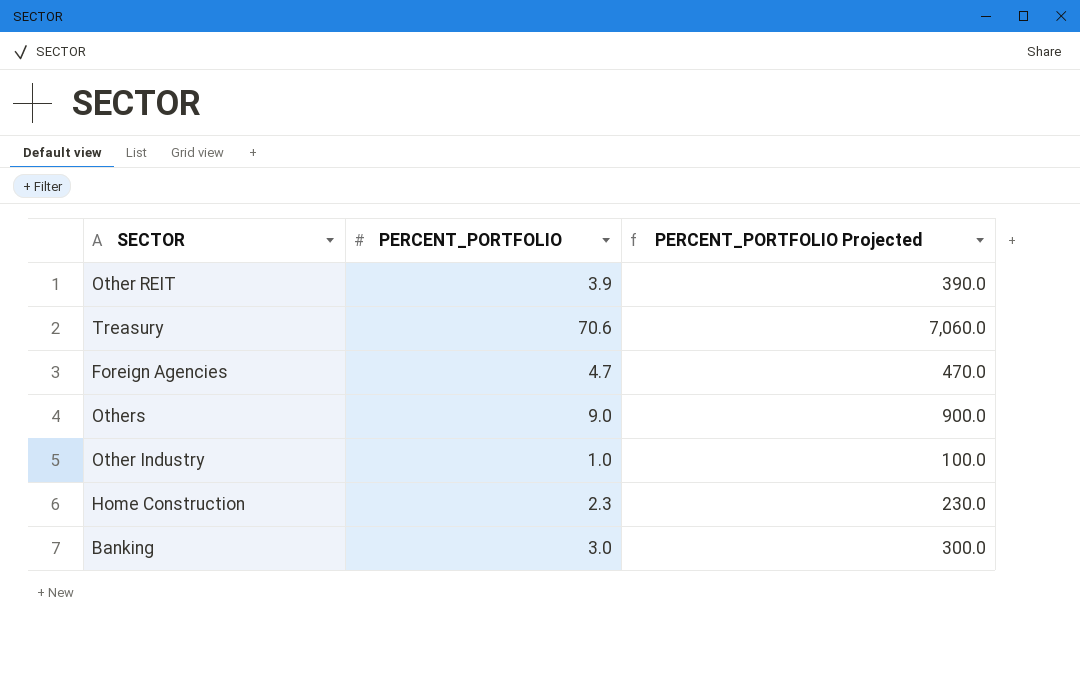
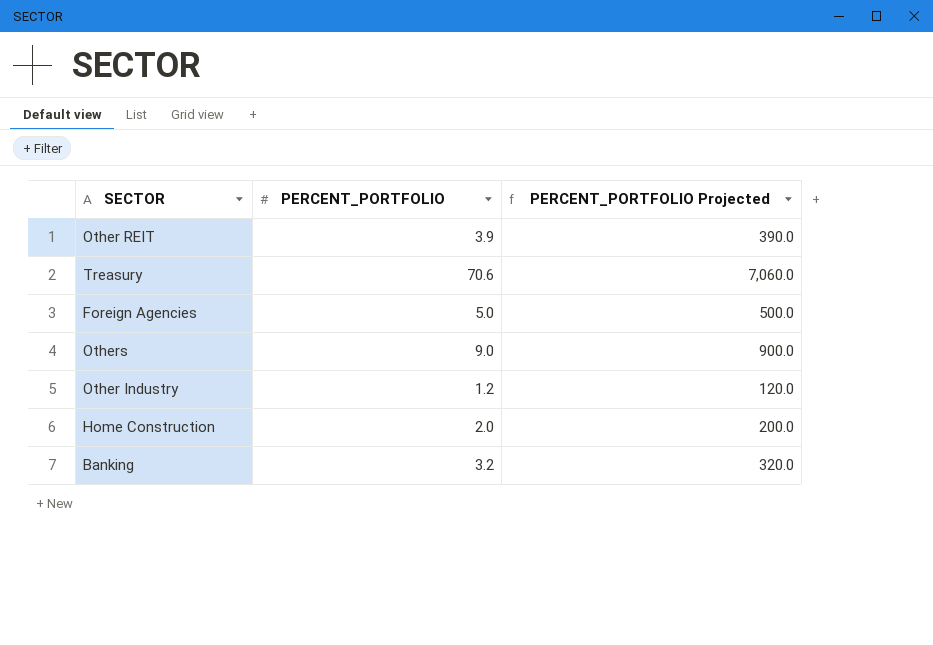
Foreign Agencies | PERCENT_PORTFOLIO: 4.7 -> 5.0
Foreign Agencies | PERCENT_PORTFOLIO Projected: 470.0 -> 500.0
Other Industry | PERCENT_PORTFOLIO: 1.0 -> 1.2
Other Industry | PERCENT_PORTFOLIO Projected: 100.0 -> 120.0
Home Construction | PERCENT_PORTFOLIO: 2.3 -> 2.0
Home Construction | PERCENT_PORTFOLIO Projected: 230.0 -> 200.0
Banking | PERCENT_PORTFOLIO: 3.0 -> 3.2
Banking | PERCENT_PORTFOLIO Projected: 300.0 -> 320.0

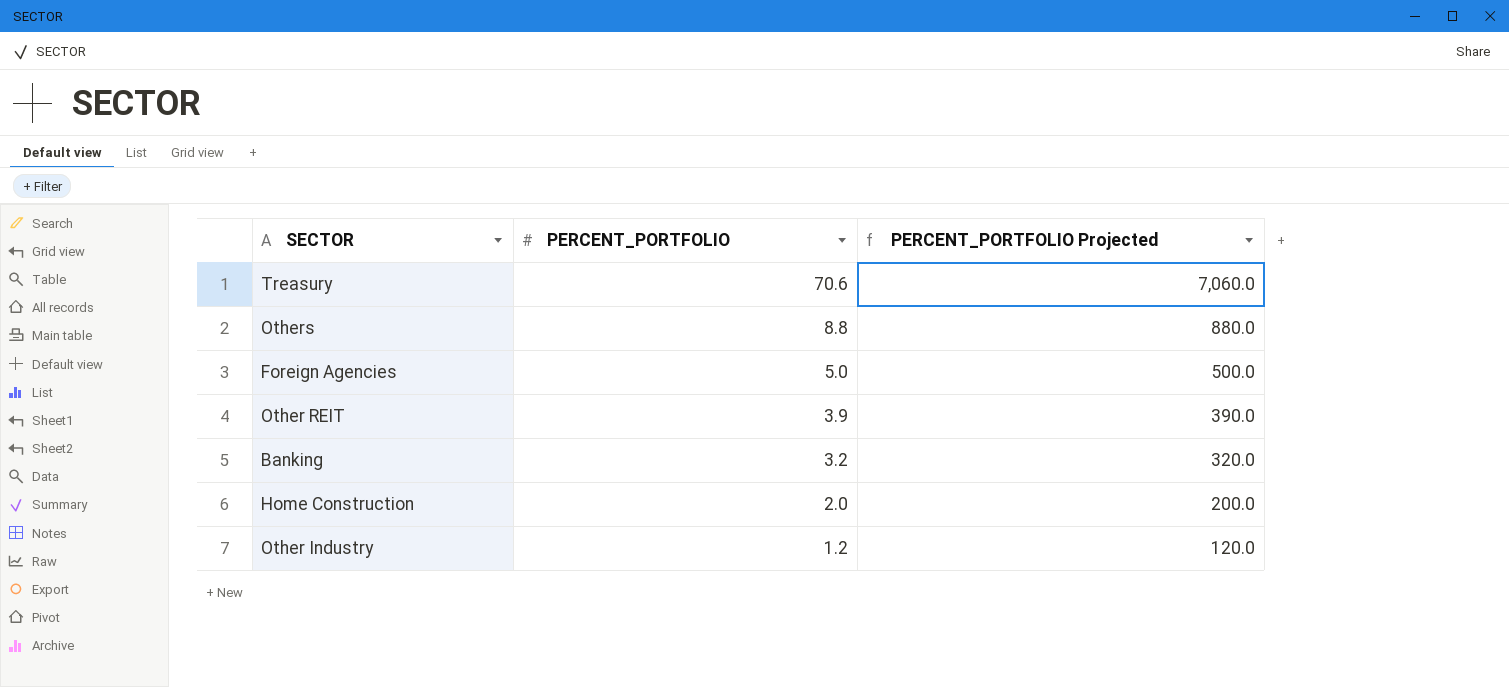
row order: none -> PERCENT_PORTFOLIO descending
Others | PERCENT_PORTFOLIO: 9.0 -> 8.8
Others | PERCENT_PORTFOLIO Projected: 900.0 -> 880.0

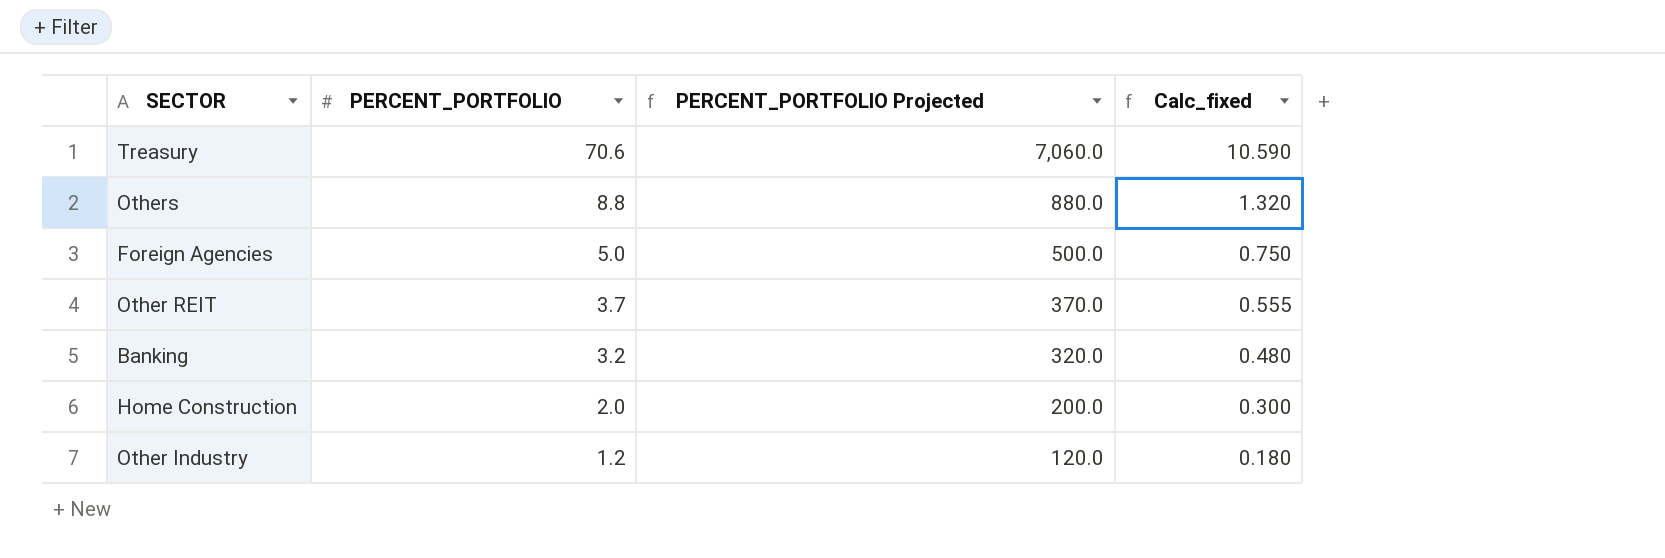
column Calc_fixed | formula: none -> [PERCENT_PORTFOLIO] * 0.15
Other REIT | PERCENT_PORTFOLIO: 3.9 -> 3.7
Other REIT | PERCENT_PORTFOLIO Projected: 390.0 -> 370.0

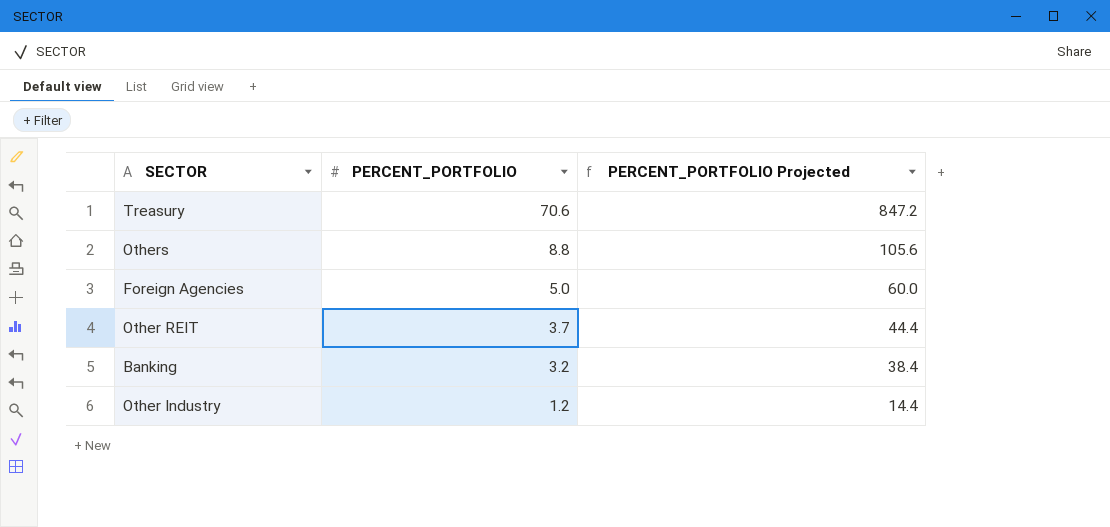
column Calc_fixed | formula: [PERCENT_PORTFOLIO] * 0.15 -> none
column PERCENT_PORTFOLIO Projected | formula: [PERCENT_PORTFOLIO] * 100 -> [PERCENT_PORTFOLIO] * 12
row Home Construction: 2.0 | 200.0 | 0.300 -> none

